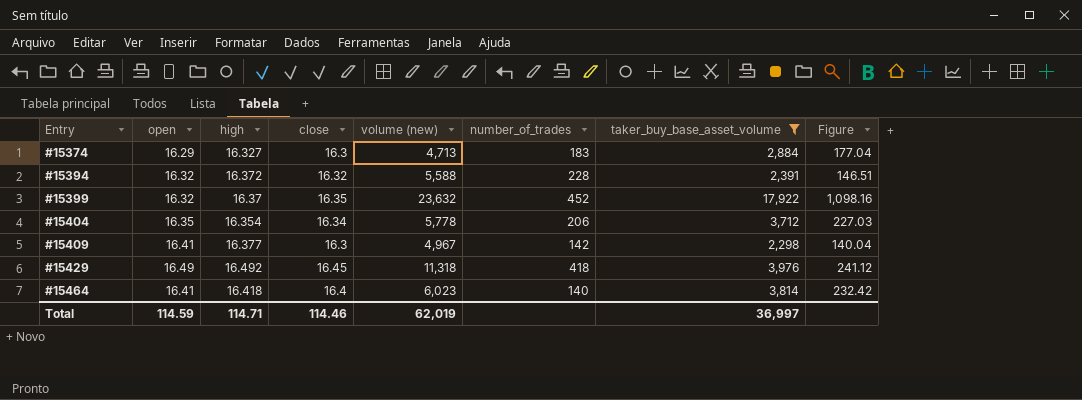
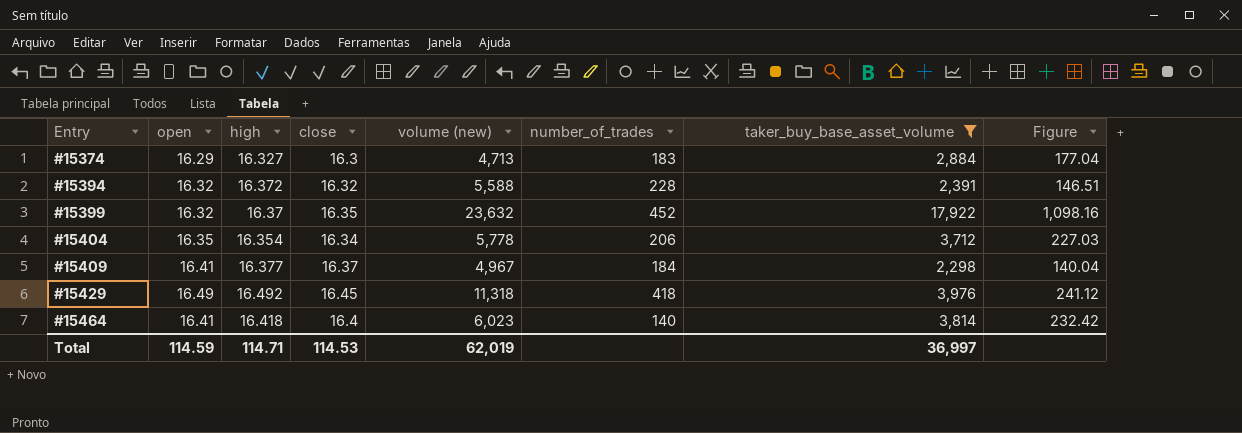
#15409 | close: 16.3 -> 16.37
#15409 | number_of_trades: 142 -> 184
Total | close: 114.46 -> 114.53

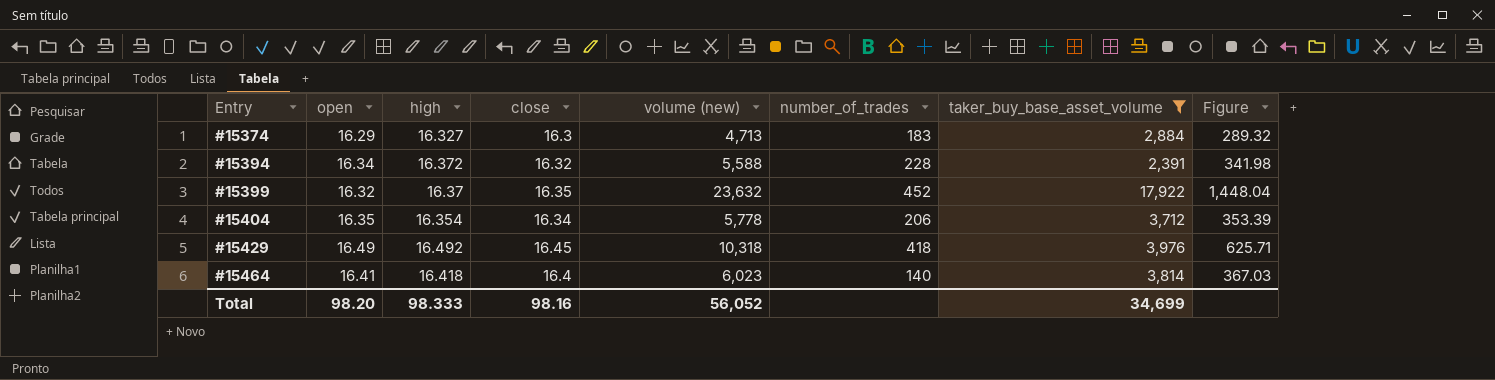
column Figure | formula: [taker_buy_base_asset_volume] / [open] -> [volume (new)] / [open]
row #15409: 16.41 | 16.377 | 16.37 | 4,967 | 184 | 2,298 | 140.04 -> none
#15394 | open: 16.32 -> 16.34
#15429 | volume (new): 11,318 -> 10,318
Total | open: 114.59 -> 98.20
Total | high: 114.71 -> 98.333
Total | close: 114.53 -> 98.16
Total | volume (new): 62,019 -> 56,052
Total | taker_buy_base_asset_volume: 36,997 -> 34,699

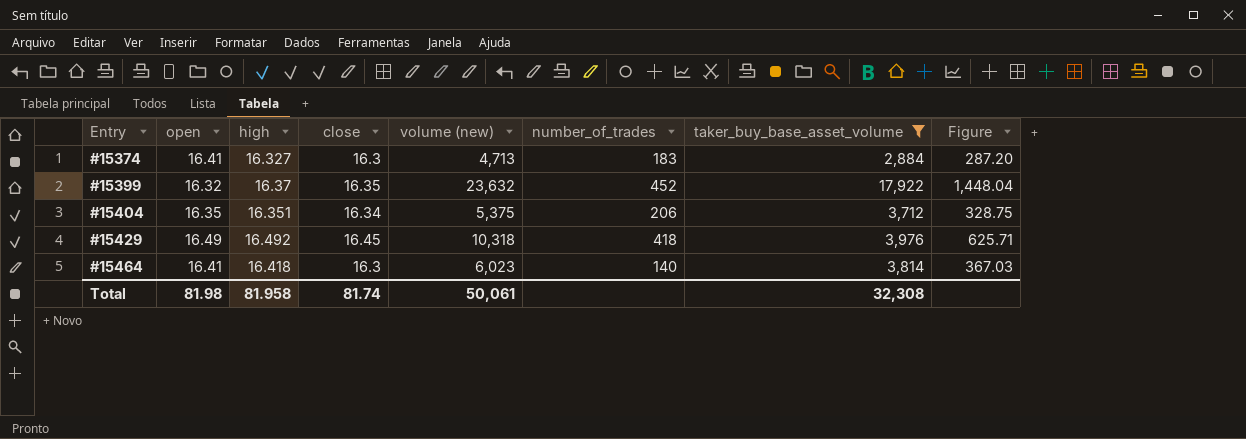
row #15394: 16.34 | 16.372 | 16.32 | 5,588 | 228 | 2,391 | 341.98 -> none
#15374 | open: 16.29 -> 16.41
#15374 | Figure: 289.32 -> 287.20
#15404 | high: 16.354 -> 16.351
#15404 | volume (new): 5,778 -> 5,375
#15404 | Figure: 353.39 -> 328.75
#15464 | close: 16.4 -> 16.3
Total | open: 98.20 -> 81.98
Total | high: 98.333 -> 81.958
Total | close: 98.16 -> 81.74
Total | volume (new): 56,052 -> 50,061
Total | taker_buy_base_asset_volume: 34,699 -> 32,308

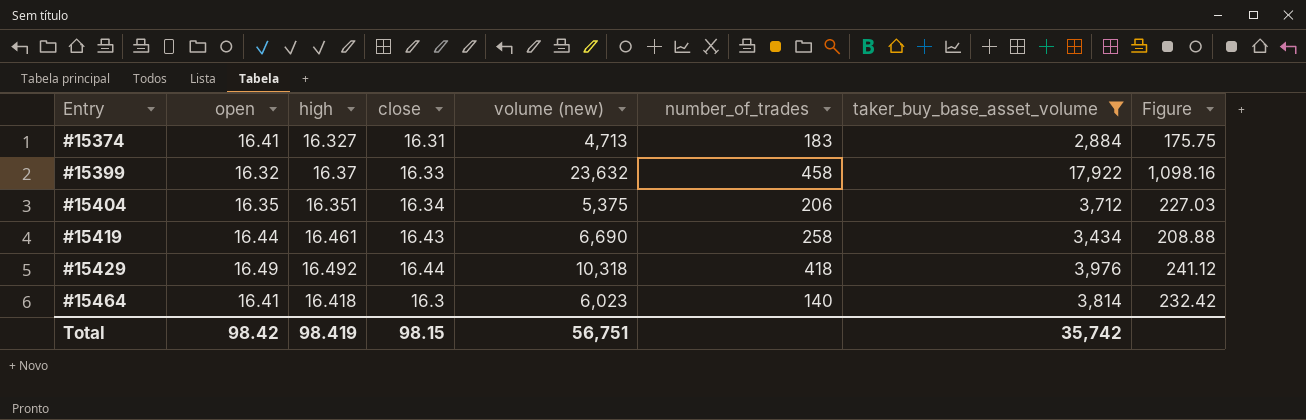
column Figure | formula: [volume (new)] / [open] -> [taker_buy_base_asset_volume] / [open]
#15374 | close: 16.3 -> 16.31
#15399 | close: 16.35 -> 16.33
#15399 | number_of_trades: 452 -> 458
row #15419: none -> 16.44 | 16.461 | 16.43 | 6,690 | 258 | 3,434 | 208.88
#15429 | close: 16.45 -> 16.44
Total | open: 81.98 -> 98.42
Total | high: 81.958 -> 98.419
Total | close: 81.74 -> 98.15
Total | volume (new): 50,061 -> 56,751
Total | taker_buy_base_asset_volume: 32,308 -> 35,742

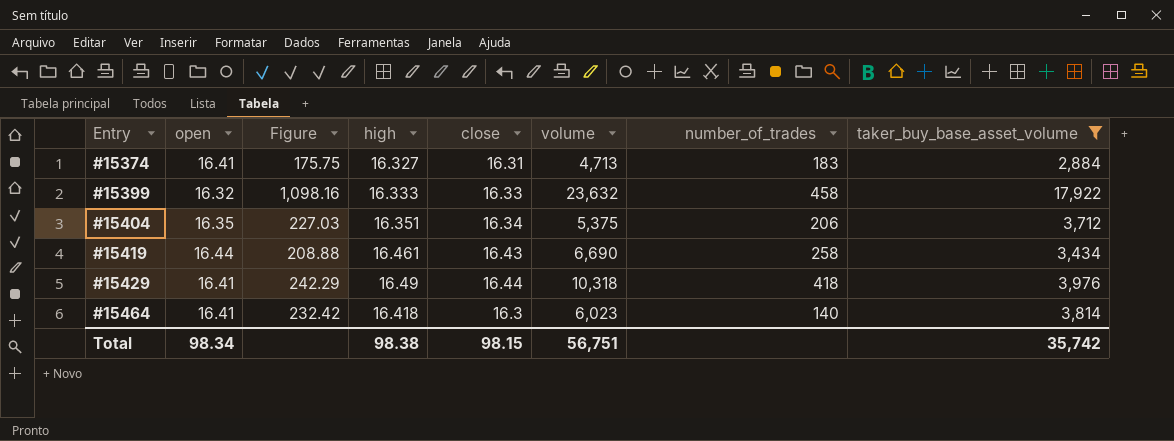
column Figure | position: 8 -> 3
column name: volume (new) -> volume
#15399 | high: 16.37 -> 16.333
#15429 | open: 16.49 -> 16.41
#15429 | Figure: 241.12 -> 242.29
#15429 | high: 16.492 -> 16.49
Total | open: 98.42 -> 98.34
Total | high: 98.419 -> 98.38

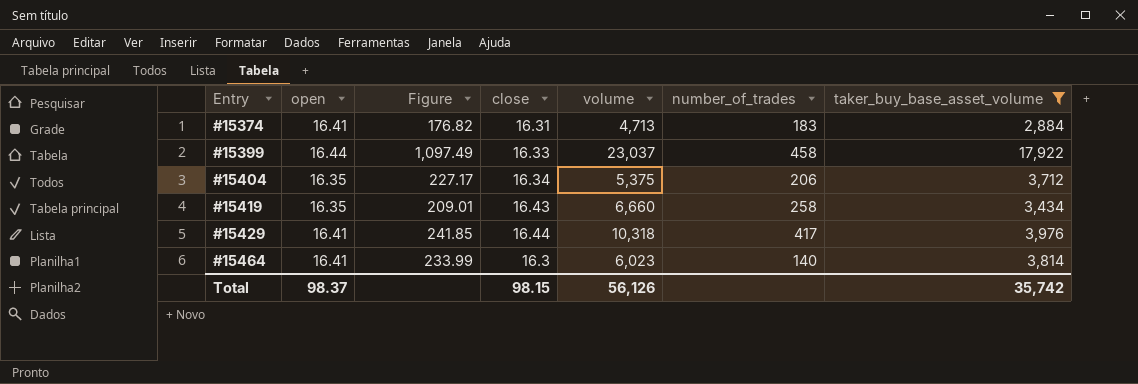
column high | position: 4 -> none
column Figure | formula: [taker_buy_base_asset_volume] / [open] -> [taker_buy_base_asset_volume] / [close]
#15399 | open: 16.32 -> 16.44
#15399 | volume: 23,632 -> 23,037
#15419 | open: 16.44 -> 16.35
#15419 | volume: 6,690 -> 6,660
#15429 | number_of_trades: 418 -> 417
Total | open: 98.34 -> 98.37
Total | volume: 56,751 -> 56,126

